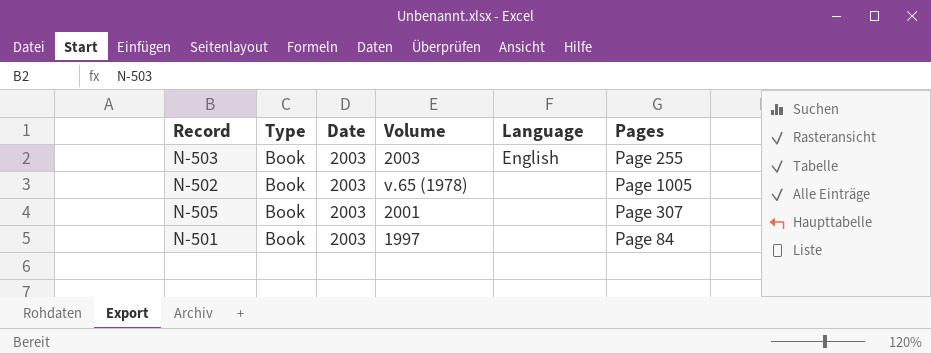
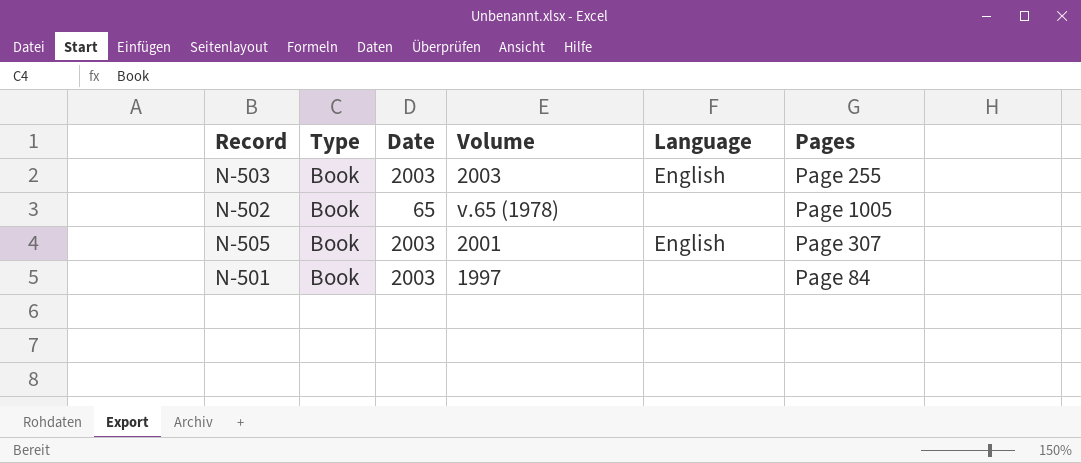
N-502 | Date: 2003 -> 65
N-505 | Language: none -> English

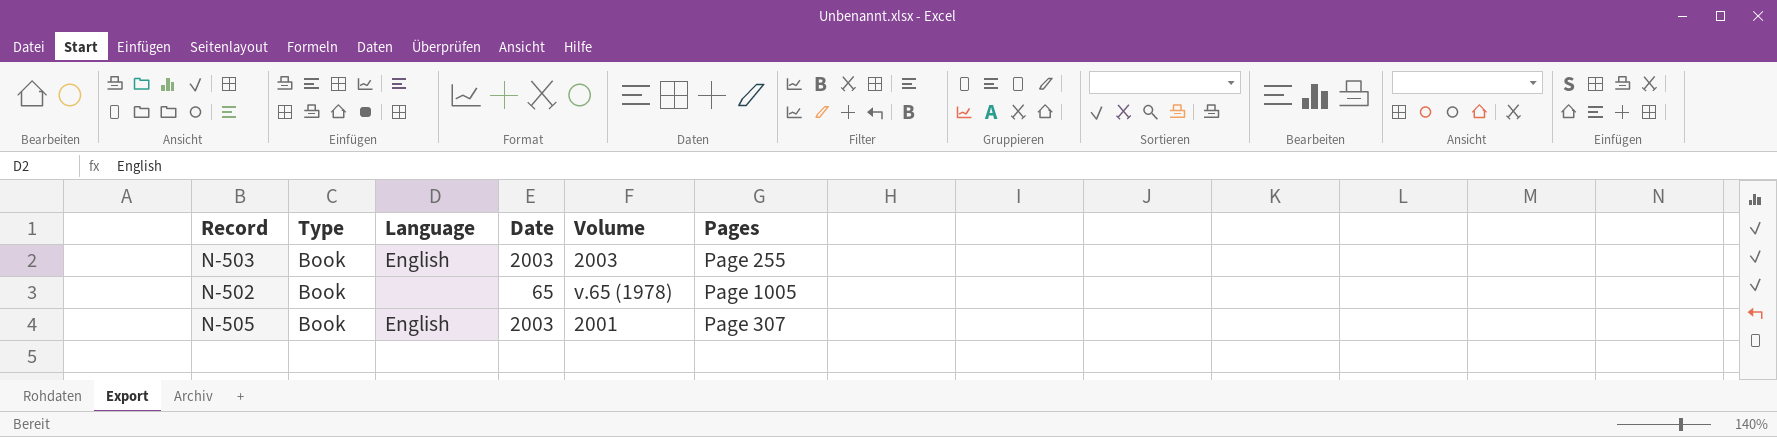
column Language | position: 5 -> 3
row N-501: Book | 2003 | 1997 | none | Page 84 -> none

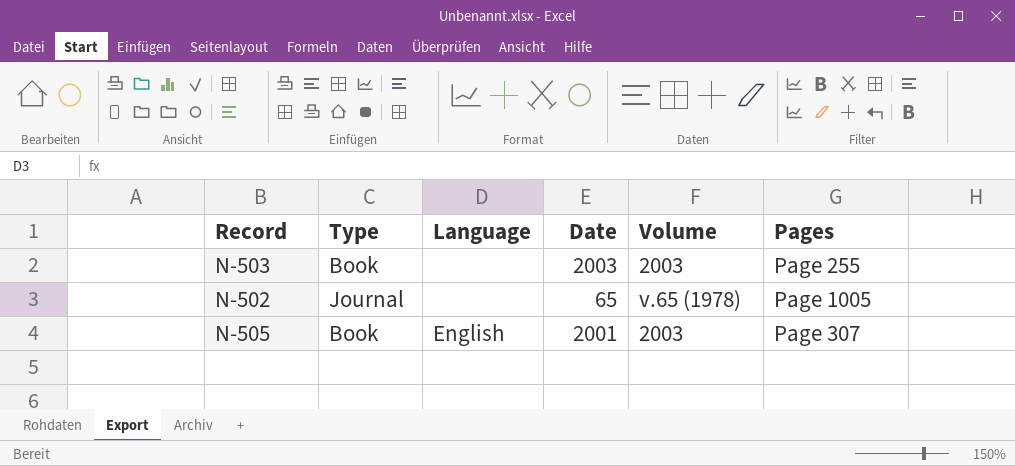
N-503 | Language: English -> none
N-502 | Type: Book -> Journal
N-505 | Date: 2003 -> 2001
N-505 | Volume: 2001 -> 2003

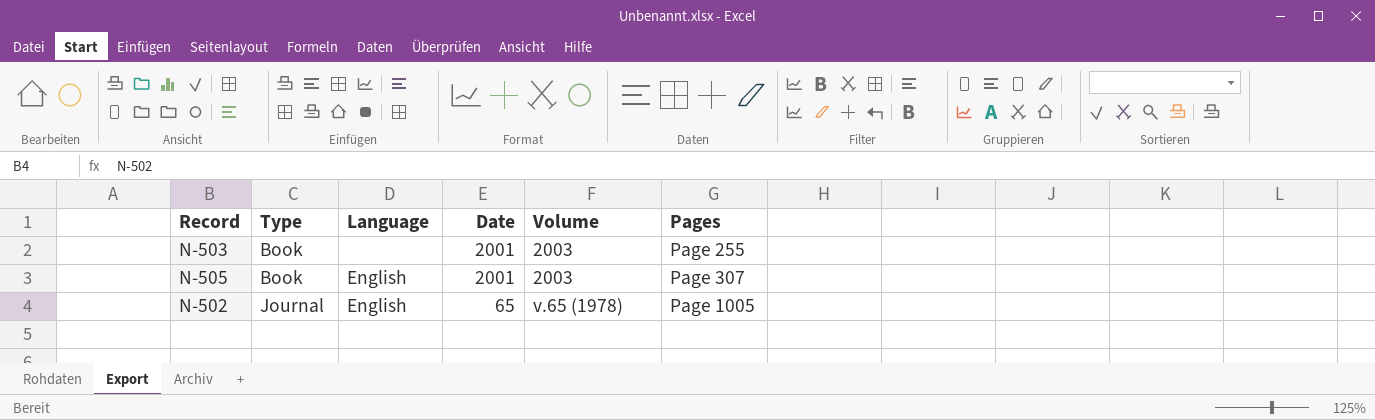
row order: none -> Type ascending
N-503 | Date: 2003 -> 2001
N-502 | Language: none -> English

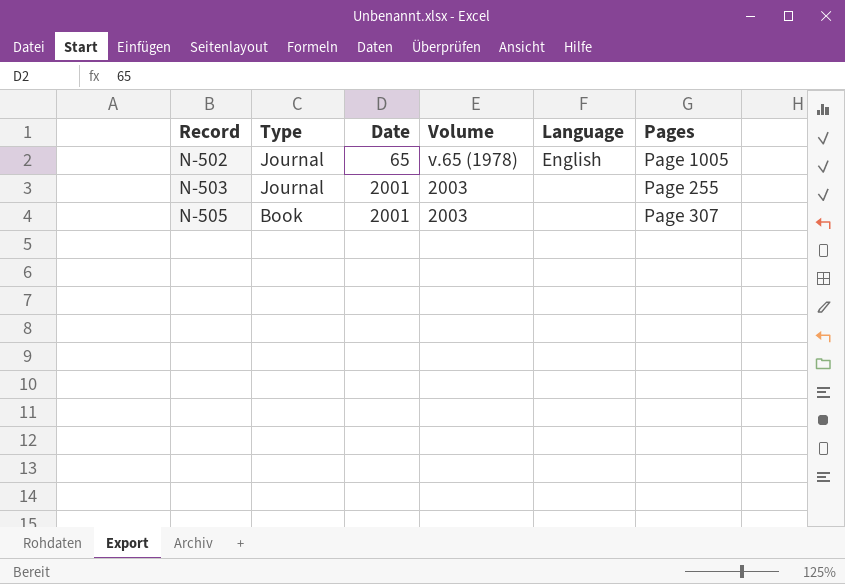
row order: Type ascending -> Record ascending
column Language | position: 3 -> 5
N-503 | Type: Book -> Journal
N-505 | Language: English -> none

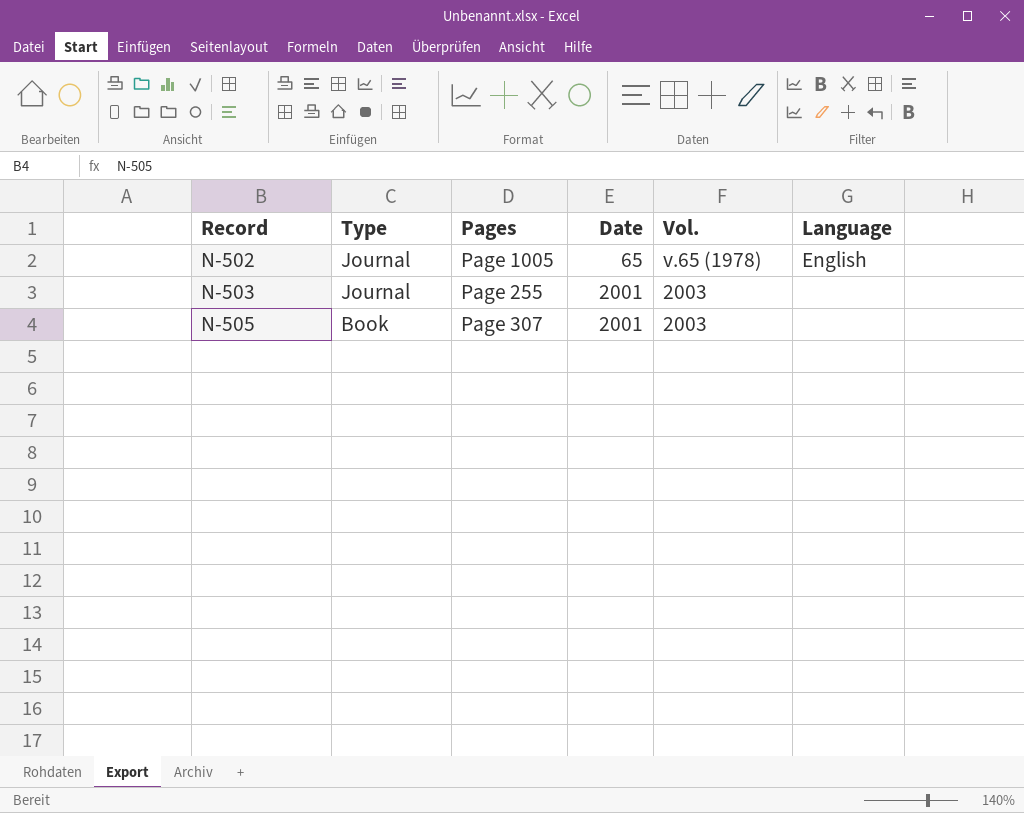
column Pages | position: 6 -> 3
column name: Volume -> Vol.

